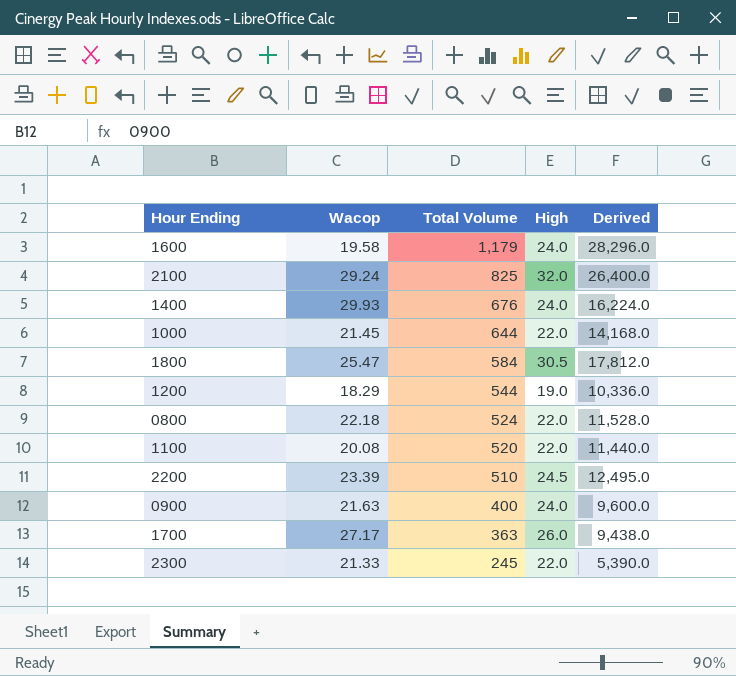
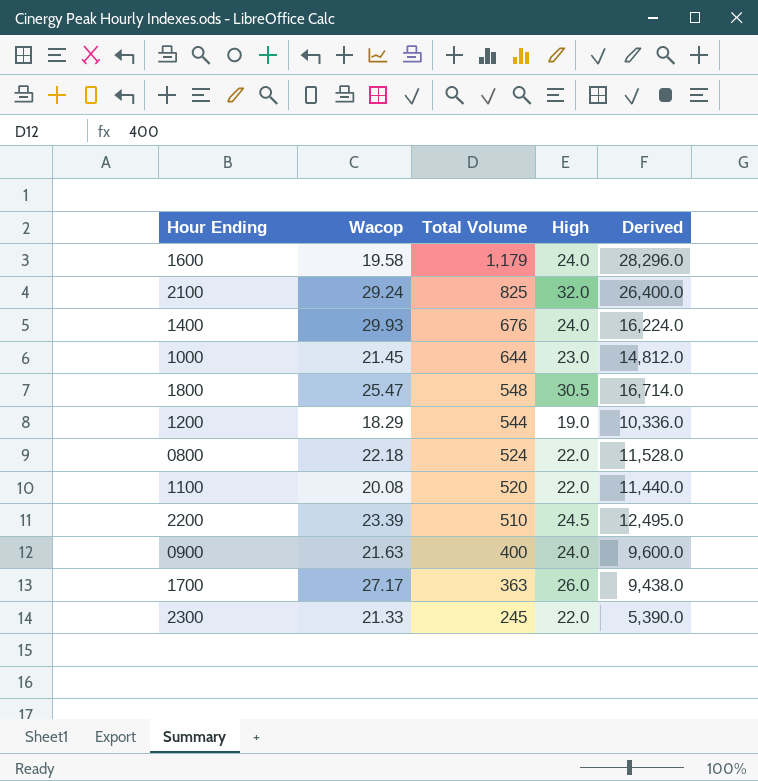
1000 | High: 22.0 -> 23.0
1000 | Derived: 14,168.0 -> 14,812.0
1800 | Total Volume: 584 -> 548
1800 | Derived: 17,812.0 -> 16,714.0

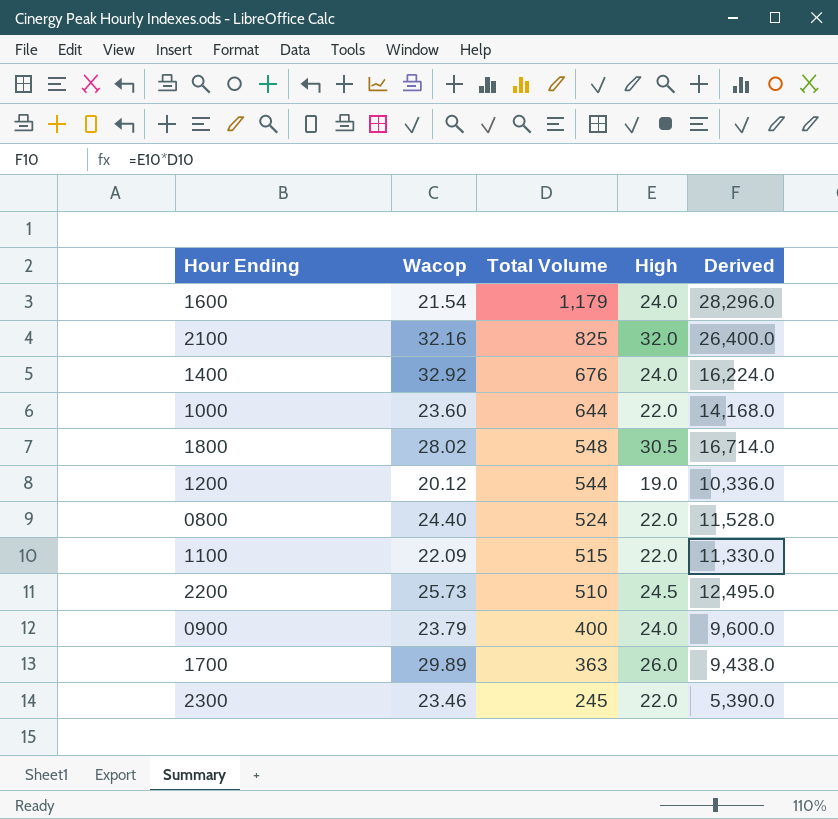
1600 | Wacop: 19.58 -> 21.54
2100 | Wacop: 29.24 -> 32.16
1400 | Wacop: 29.93 -> 32.92
1000 | Wacop: 21.45 -> 23.60
1000 | High: 23.0 -> 22.0
1000 | Derived: 14,812.0 -> 14,168.0
1800 | Wacop: 25.47 -> 28.02
1200 | Wacop: 18.29 -> 20.12
0800 | Wacop: 22.18 -> 24.40
1100 | Wacop: 20.08 -> 22.09
1100 | Total Volume: 520 -> 515
1100 | Derived: 11,440.0 -> 11,330.0
2200 | Wacop: 23.39 -> 25.73
0900 | Wacop: 21.63 -> 23.79
1700 | Wacop: 27.17 -> 29.89
2300 | Wacop: 21.33 -> 23.46

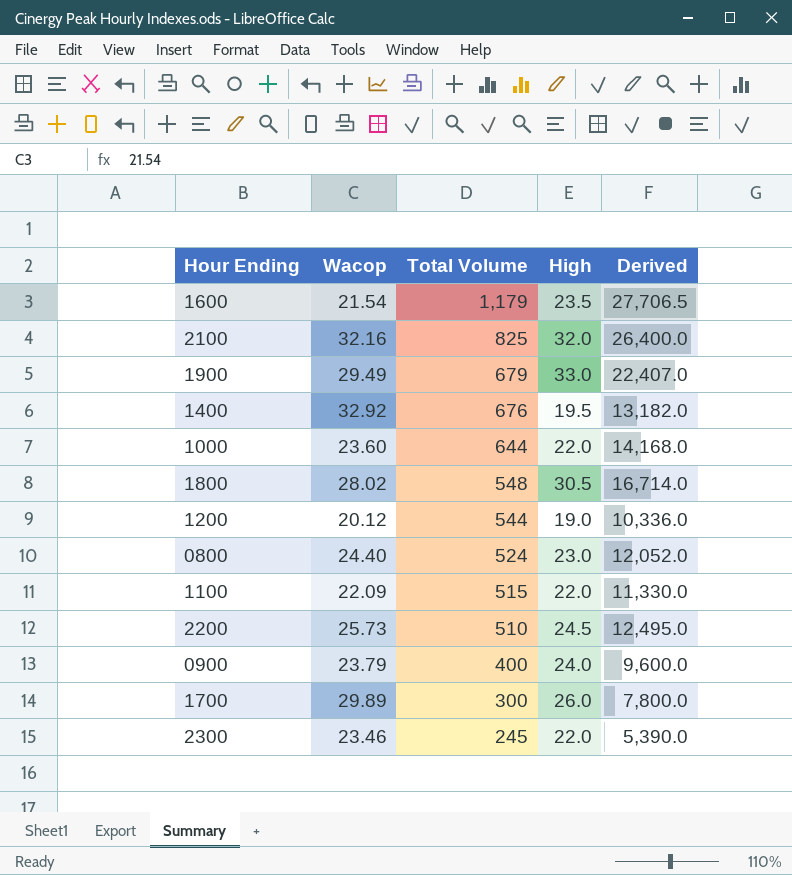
1600 | High: 24.0 -> 23.5
1600 | Derived: 28,296.0 -> 27,706.5
row 1900: none -> 29.49 | 679 | 33.0 | 22,407.0
1400 | High: 24.0 -> 19.5
1400 | Derived: 16,224.0 -> 13,182.0
0800 | High: 22.0 -> 23.0
0800 | Derived: 11,528.0 -> 12,052.0
1700 | Total Volume: 363 -> 300
1700 | Derived: 9,438.0 -> 7,800.0

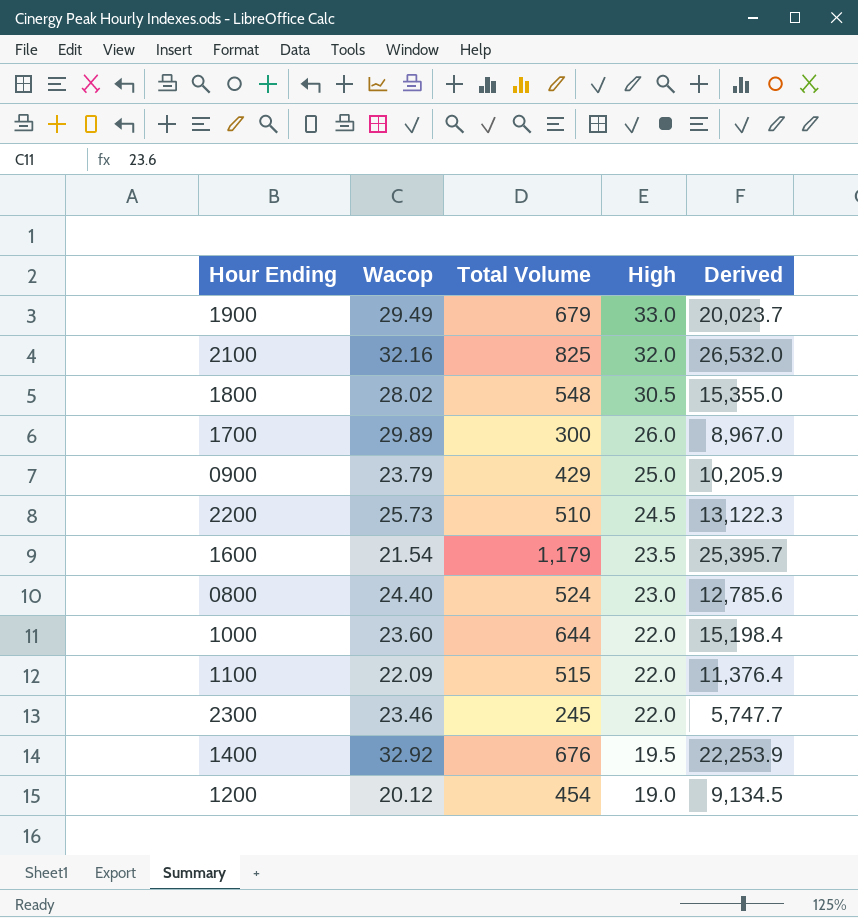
row order: Total Volume descending -> High descending
column Derived | formula: [Total Volume] * [High] -> [Wacop] * [Total Volume]
0900 | Total Volume: 400 -> 429
0900 | High: 24.0 -> 25.0
1200 | Total Volume: 544 -> 454

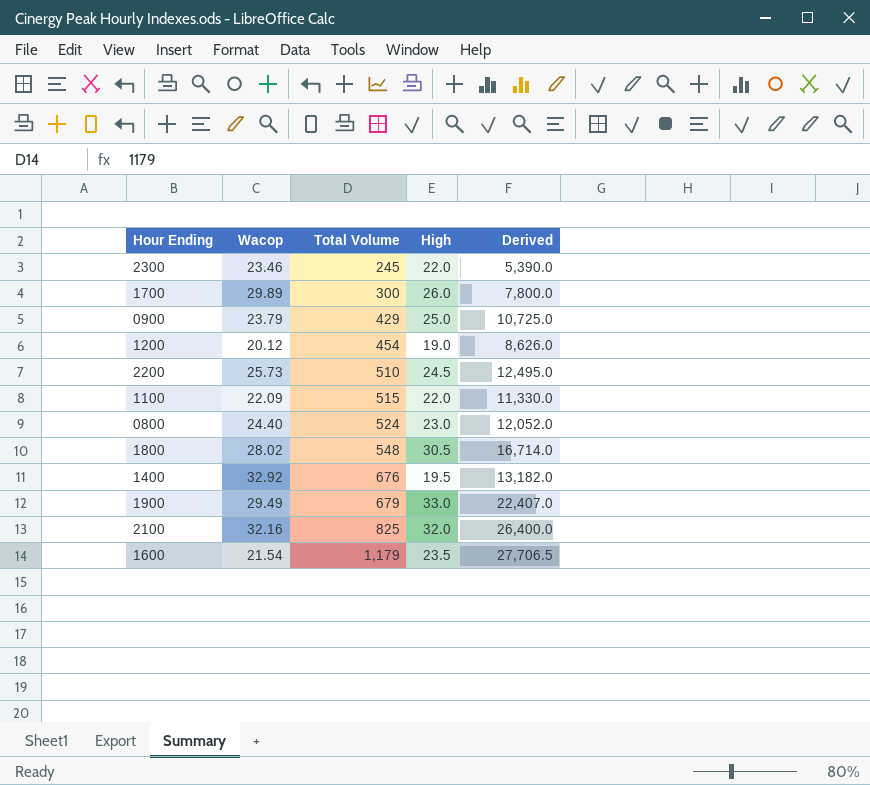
row order: High descending -> Total Volume ascending
column Derived | formula: [Wacop] * [Total Volume] -> [Total Volume] * [High]
row 1000: 23.60 | 644 | 22.0 | 15,198.4 -> none

